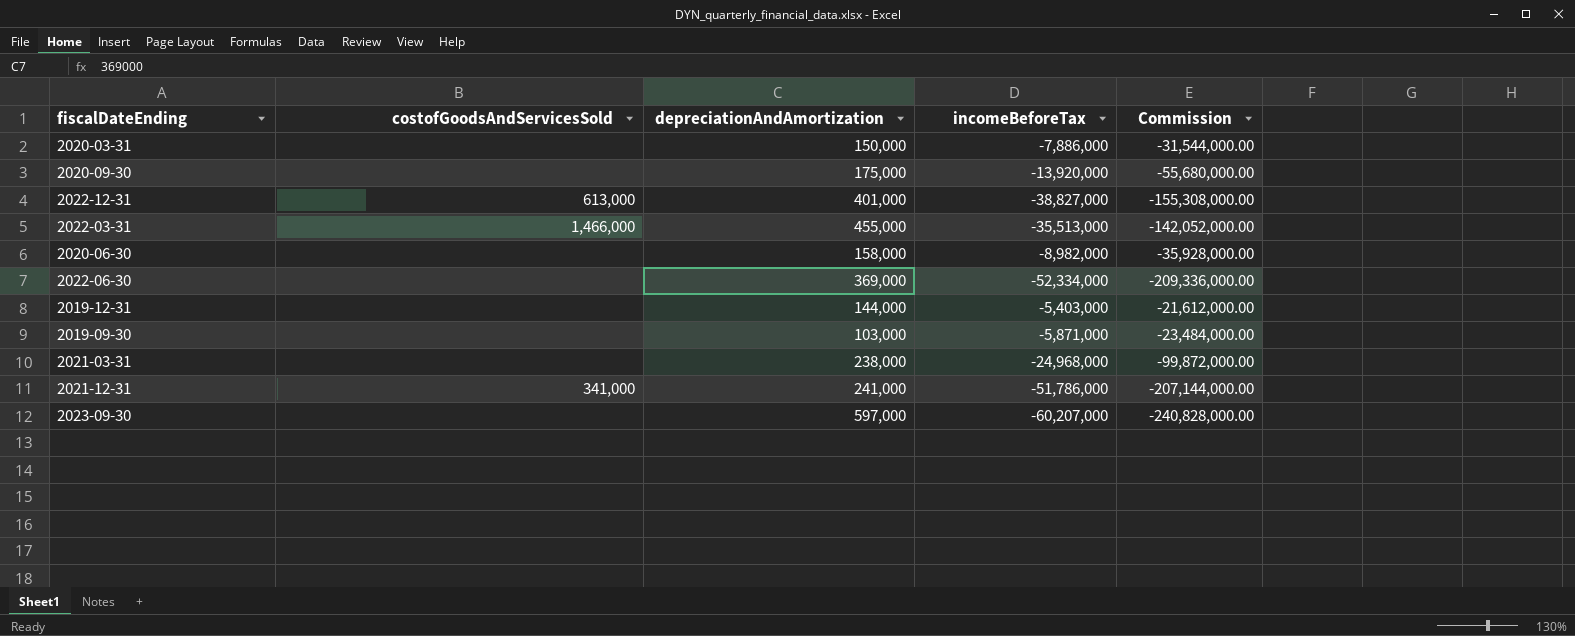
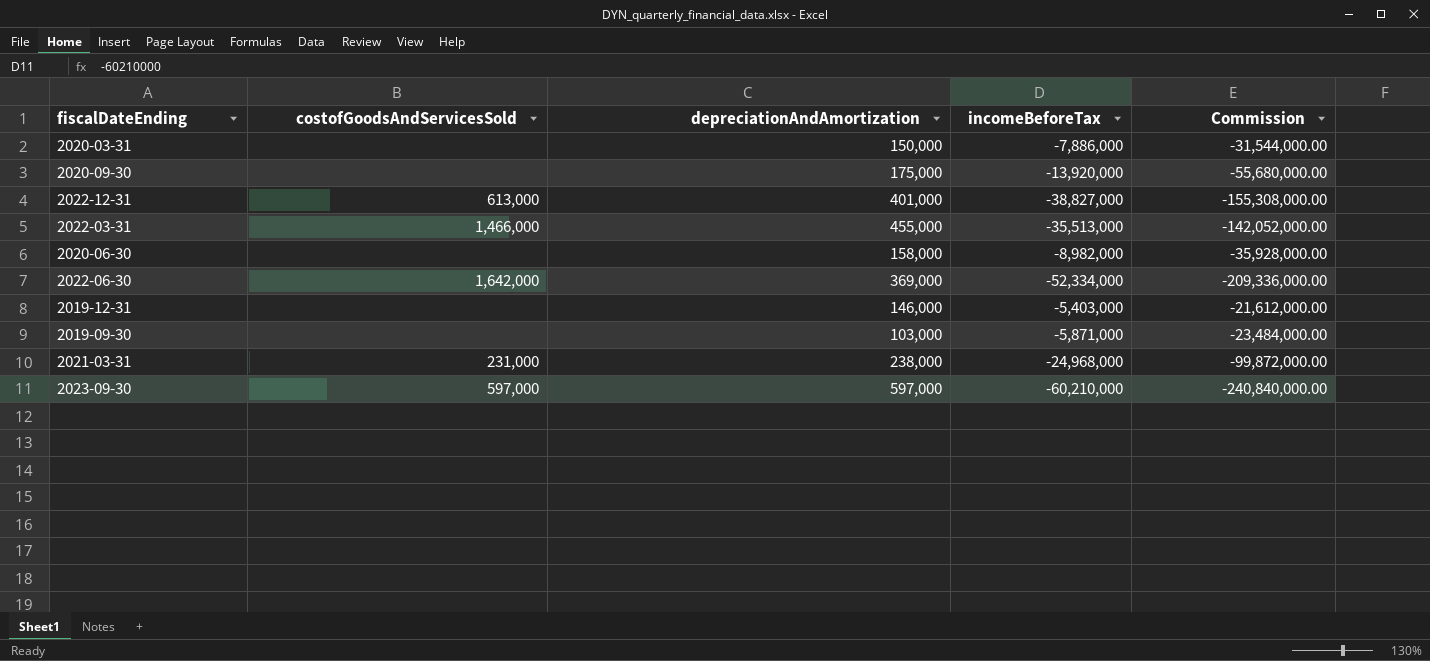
row 2021-12-31: 341,000 | 241,000 | -51,786,000 | -207,144,000.00 -> none
2022-06-30 | costofGoodsAndServicesSold: none -> 1,642,000
2019-12-31 | depreciationAndAmortization: 144,000 -> 146,000
2021-03-31 | costofGoodsAndServicesSold: none -> 231,000
2023-09-30 | costofGoodsAndServicesSold: none -> 597,000
2023-09-30 | incomeBeforeTax: -60,207,000 -> -60,210,000
2023-09-30 | Commission: -240,828,000.00 -> -240,840,000.00

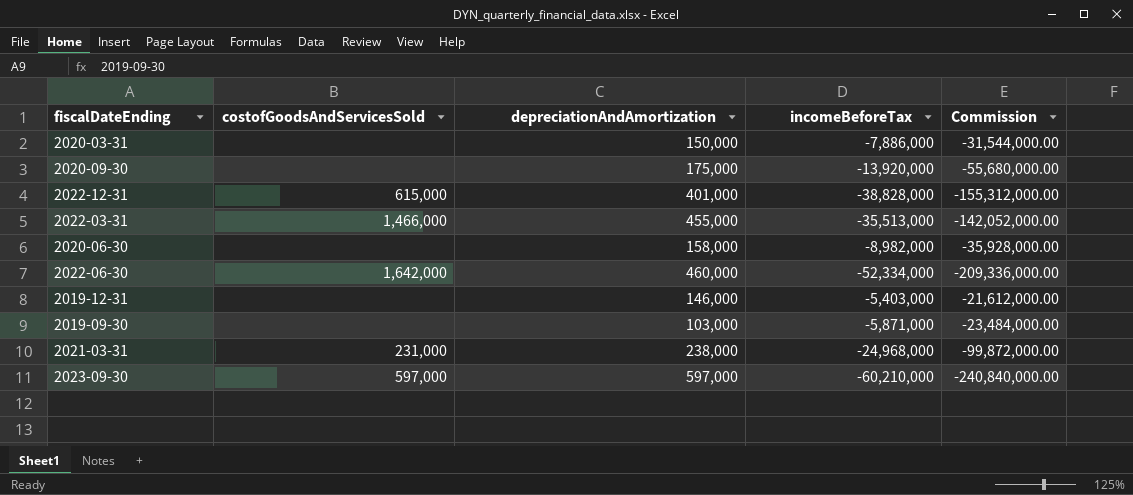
2022-12-31 | costofGoodsAndServicesSold: 613,000 -> 615,000
2022-12-31 | incomeBeforeTax: -38,827,000 -> -38,828,000
2022-12-31 | Commission: -155,308,000.00 -> -155,312,000.00
2022-06-30 | depreciationAndAmortization: 369,000 -> 460,000

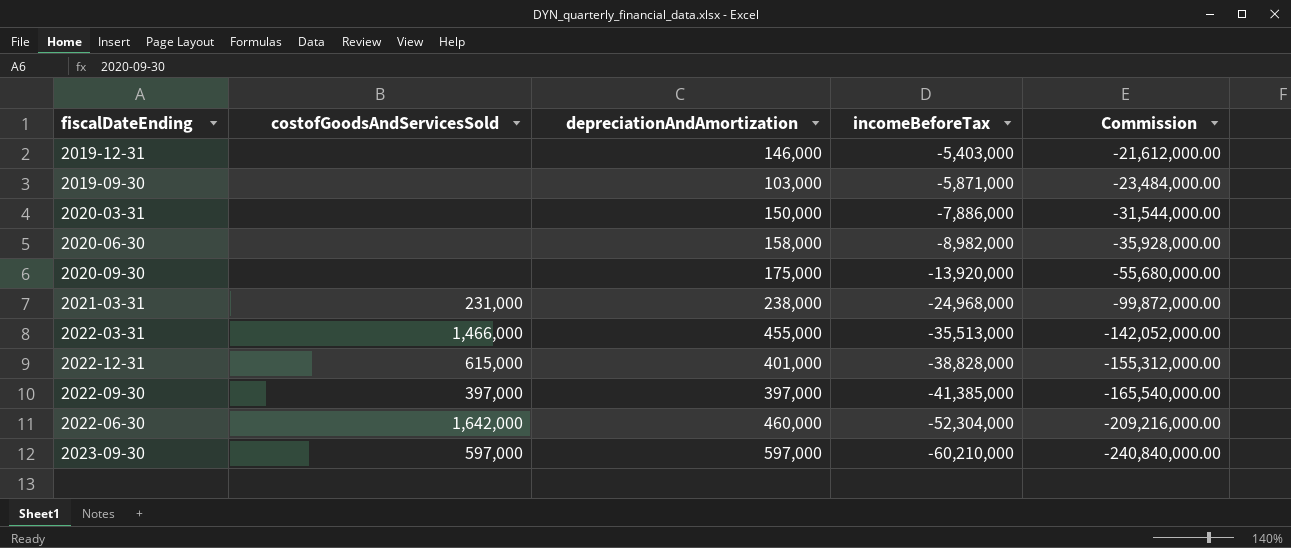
row order: none -> incomeBeforeTax descending
row 2022-09-30: none -> 397,000 | 397,000 | -41,385,000 | -165,540,000.00
2022-06-30 | incomeBeforeTax: -52,334,000 -> -52,304,000
2022-06-30 | Commission: -209,336,000.00 -> -209,216,000.00

